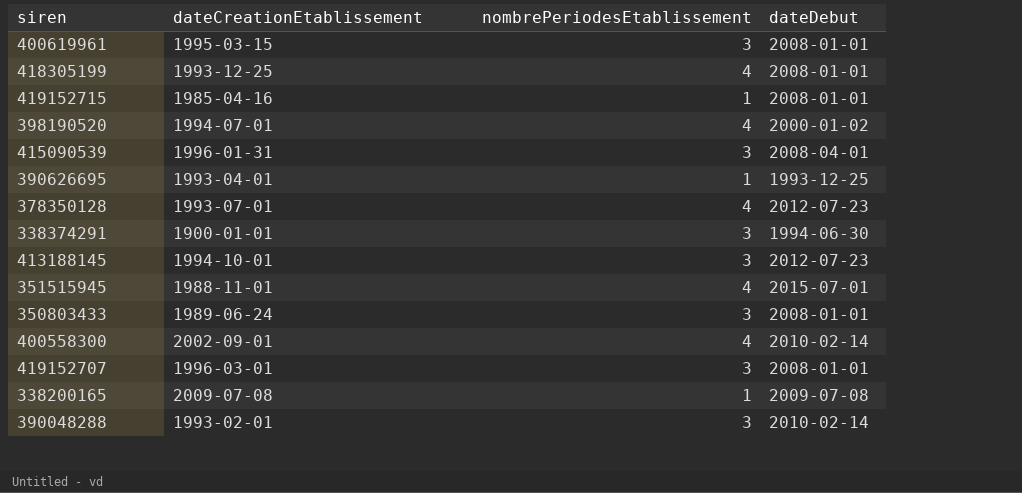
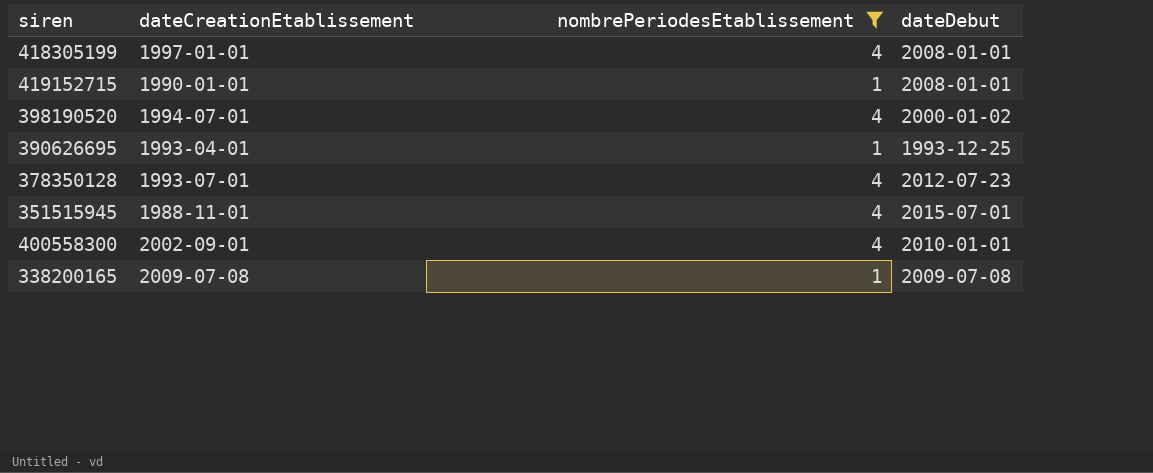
filter: none -> nombrePeriodesEtablissement != 3
418305199 | dateCreationEtablissement: 1993-12-25 -> 1997-01-01
419152715 | dateCreationEtablissement: 1985-04-16 -> 1990-01-01
400558300 | dateDebut: 2010-02-14 -> 2010-01-01

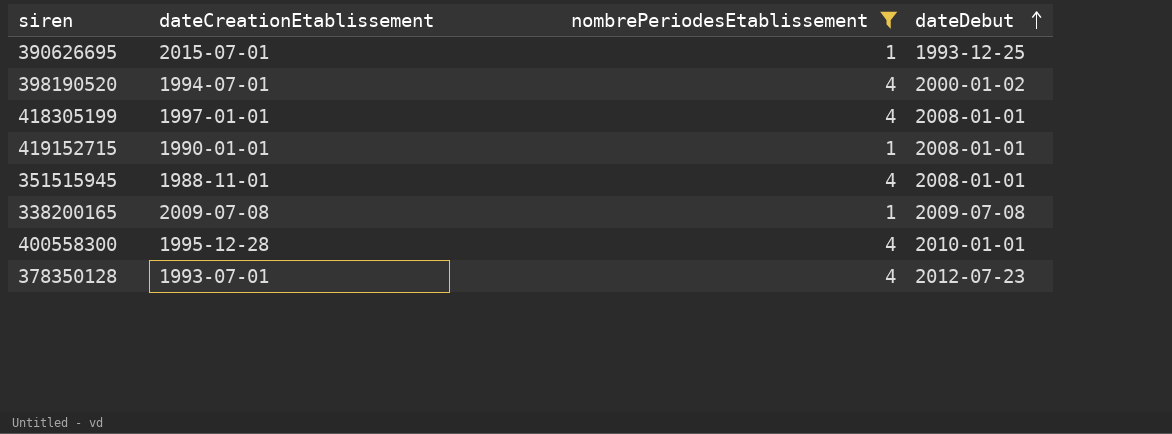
row order: none -> dateDebut ascending
390626695 | dateCreationEtablissement: 1993-04-01 -> 2015-07-01
351515945 | dateDebut: 2015-07-01 -> 2008-01-01
400558300 | dateCreationEtablissement: 2002-09-01 -> 1995-12-28

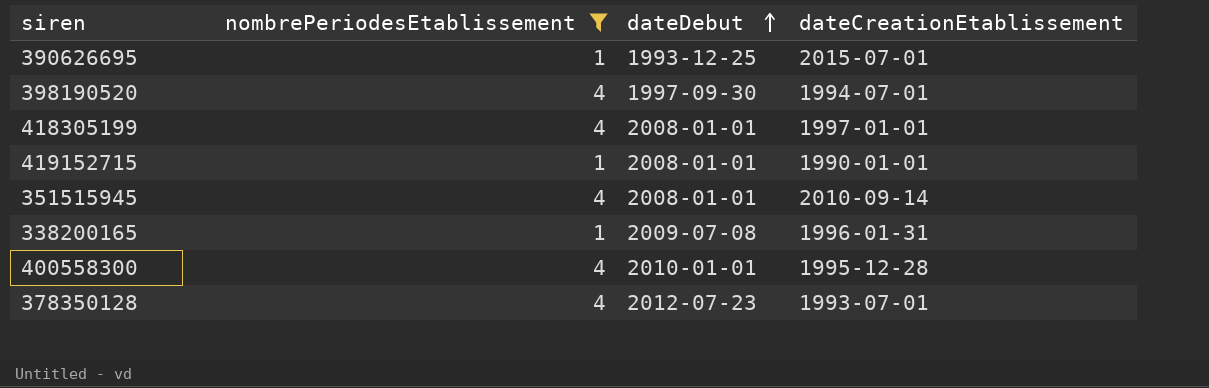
column dateCreationEtablissement | position: 2 -> 4
398190520 | dateDebut: 2000-01-02 -> 1997-09-30
351515945 | dateCreationEtablissement: 1988-11-01 -> 2010-09-14
338200165 | dateCreationEtablissement: 2009-07-08 -> 1996-01-31

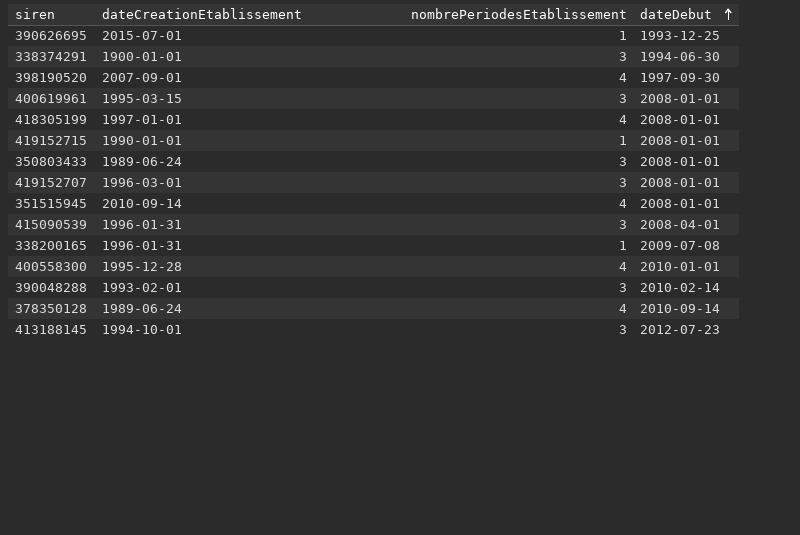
filter: nombrePeriodesEtablissement != 3 -> none
column dateCreationEtablissement | position: 4 -> 2
398190520 | dateCreationEtablissement: 1994-07-01 -> 2007-09-01
378350128 | dateCreationEtablissement: 1993-07-01 -> 1989-06-24
378350128 | dateDebut: 2012-07-23 -> 2010-09-14

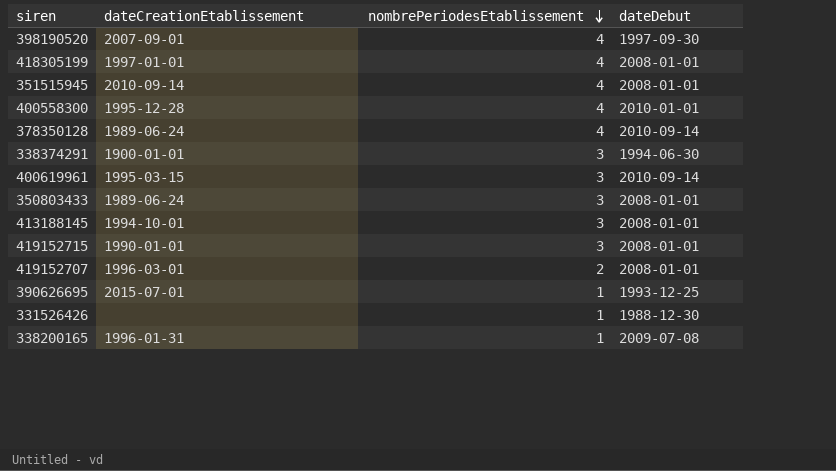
row order: dateDebut ascending -> nombrePeriodesEtablissement descending
row 415090539: 1996-01-31 | 3 | 2008-04-01 -> none
row 390048288: 1993-02-01 | 3 | 2010-02-14 -> none
400619961 | dateDebut: 2008-01-01 -> 2010-09-14
413188145 | dateDebut: 2012-07-23 -> 2008-01-01
419152715 | nombrePeriodesEtablissement: 1 -> 3
419152707 | nombrePeriodesEtablissement: 3 -> 2
row 331526426: none -> none | 1 | 1988-12-30

